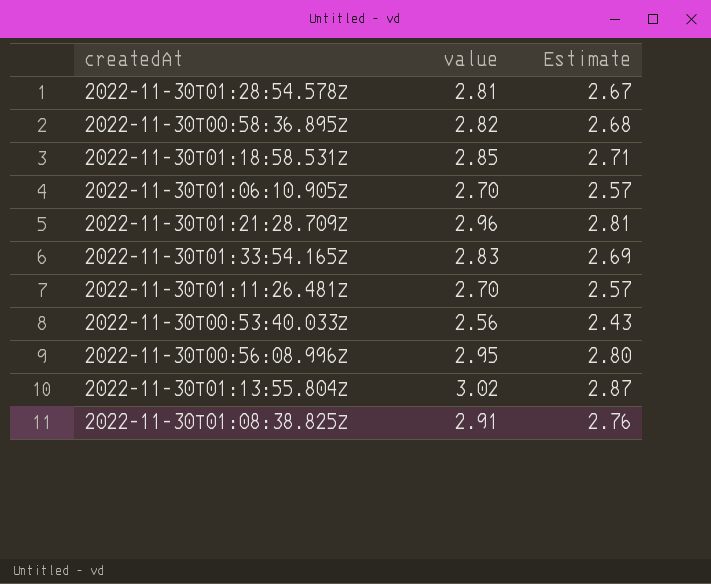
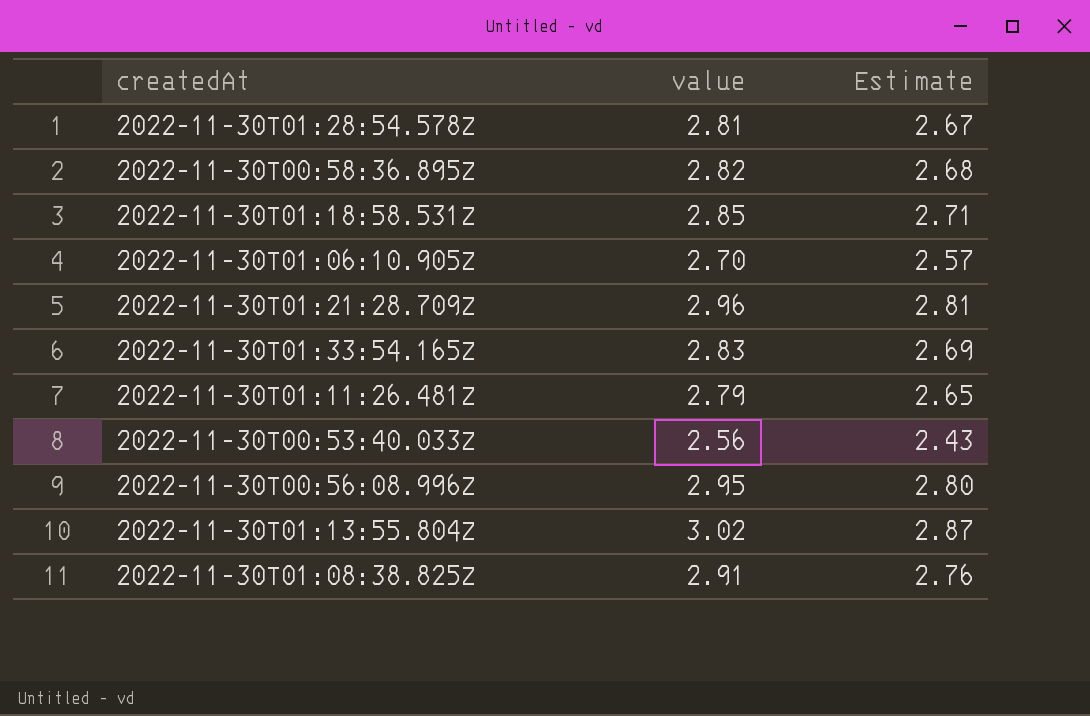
2022-11-30T01:11:26.481Z | value: 2.70 -> 2.79
2022-11-30T01:11:26.481Z | Estimate: 2.57 -> 2.65

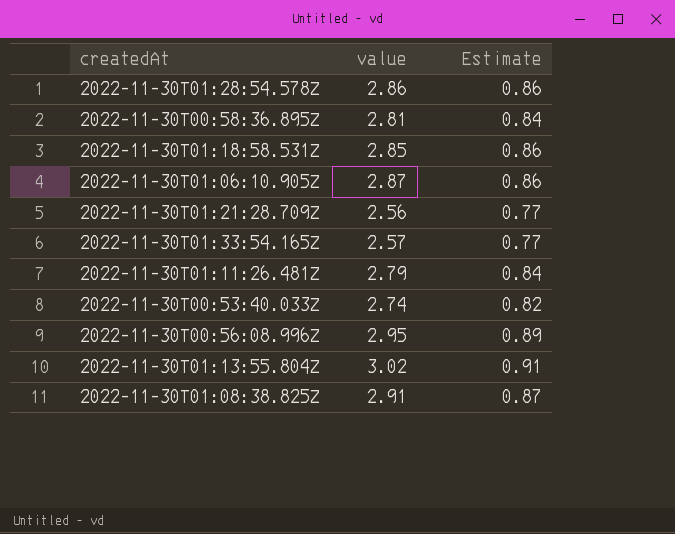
column Estimate | formula: [value] * 0.95 -> [value] * 0.3
2022-11-30T01:28:54.578Z | value: 2.81 -> 2.86
2022-11-30T00:58:36.895Z | value: 2.82 -> 2.81
2022-11-30T01:06:10.905Z | value: 2.70 -> 2.87
2022-11-30T01:21:28.709Z | value: 2.96 -> 2.56
2022-11-30T01:33:54.165Z | value: 2.83 -> 2.57
2022-11-30T00:53:40.033Z | value: 2.56 -> 2.74

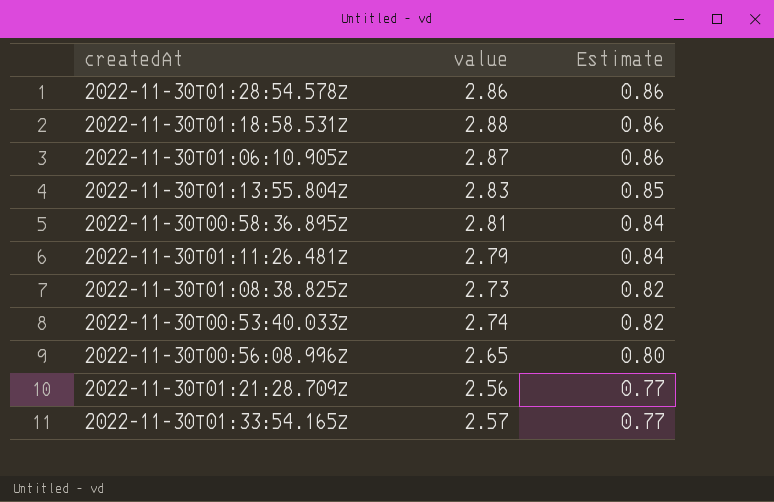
row order: none -> Estimate descending
2022-11-30T01:18:58.531Z | value: 2.85 -> 2.88
2022-11-30T01:13:55.804Z | value: 3.02 -> 2.83
2022-11-30T01:13:55.804Z | Estimate: 0.91 -> 0.85
2022-11-30T01:08:38.825Z | value: 2.91 -> 2.73
2022-11-30T01:08:38.825Z | Estimate: 0.87 -> 0.82
2022-11-30T00:56:08.996Z | value: 2.95 -> 2.65
2022-11-30T00:56:08.996Z | Estimate: 0.89 -> 0.80

